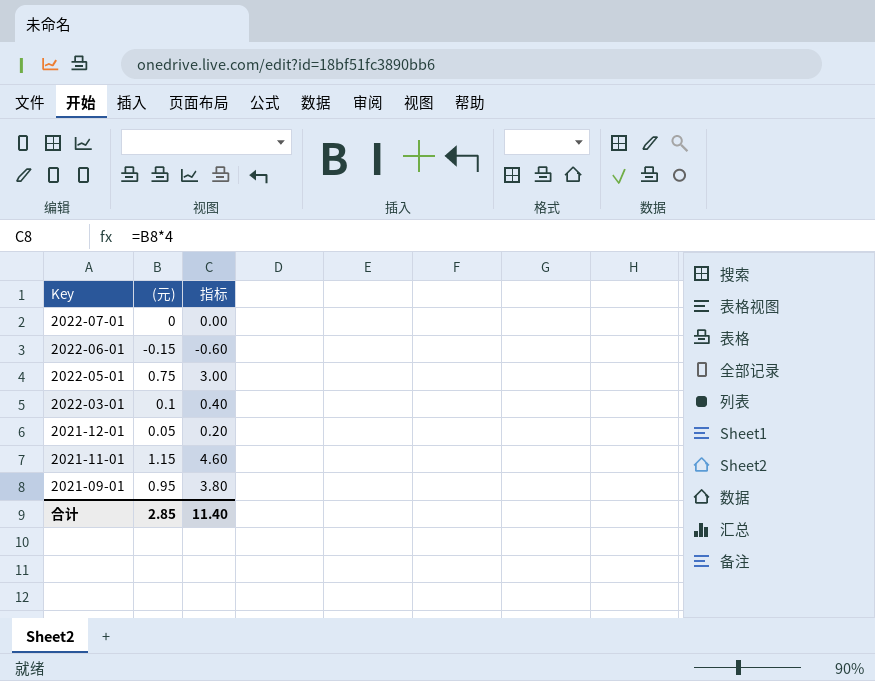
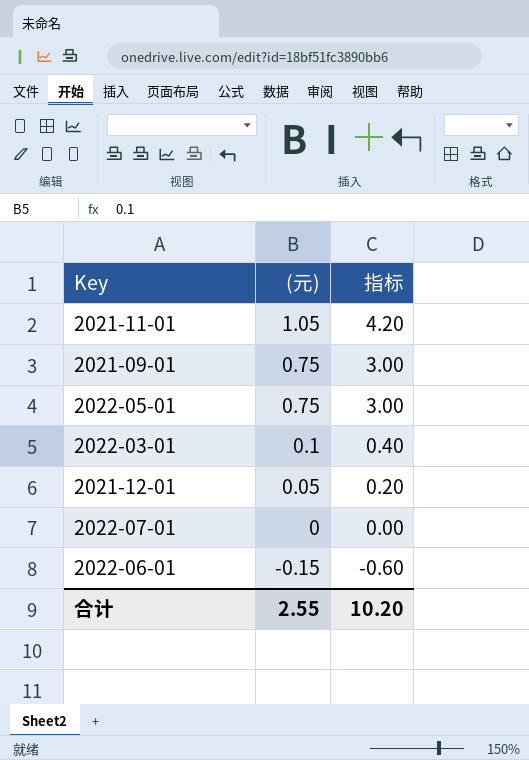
row order: Key descending -> (元) descending
2021-11-01 | (元): 1.15 -> 1.05
2021-11-01 | 指标: 4.60 -> 4.20
2021-09-01 | (元): 0.95 -> 0.75
2021-09-01 | 指标: 3.80 -> 3.00
合计 | (元): 2.85 -> 2.55
合计 | 指标: 11.40 -> 10.20

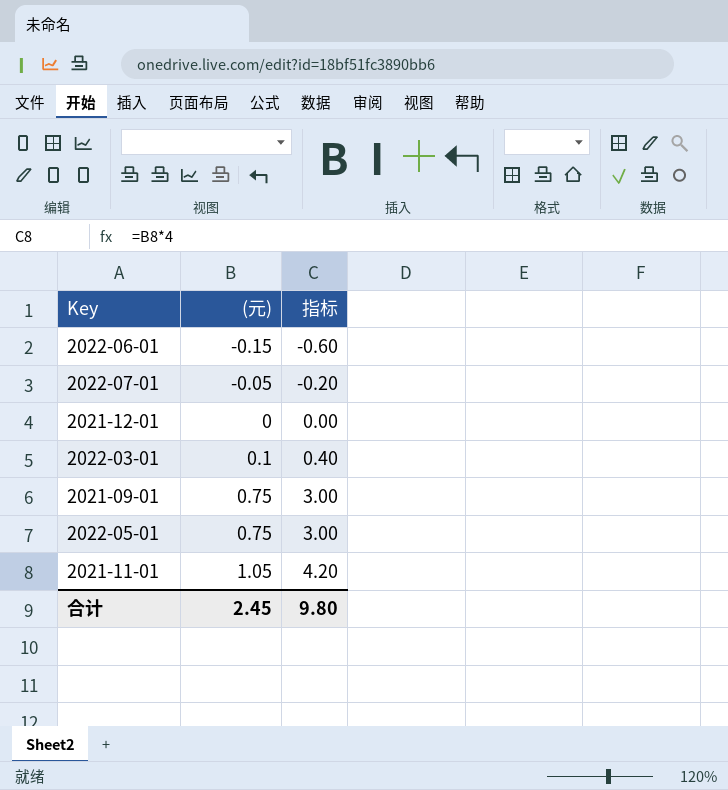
row order: (元) descending -> (元) ascending
2022-07-01 | (元): 0 -> -0.05
2022-07-01 | 指标: 0.00 -> -0.20
2021-12-01 | (元): 0.05 -> 0
2021-12-01 | 指标: 0.20 -> 0.00
合计 | (元): 2.55 -> 2.45
合计 | 指标: 10.20 -> 9.80

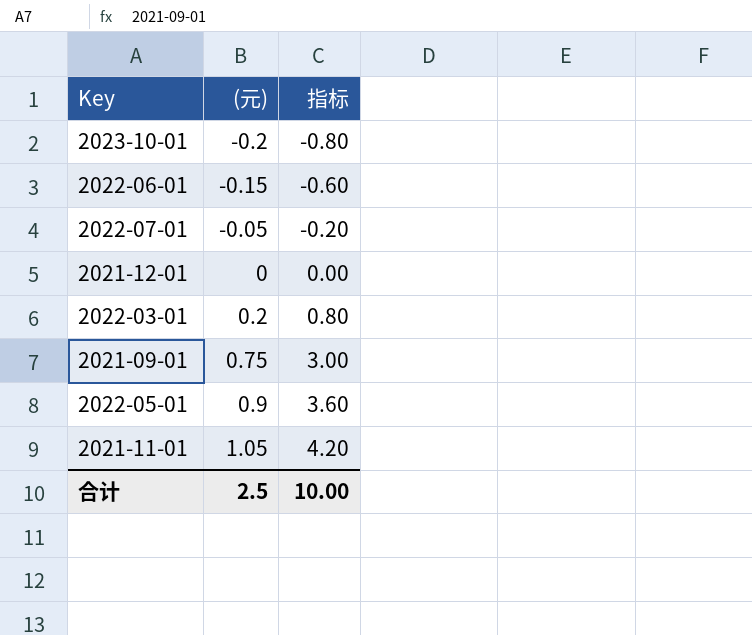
row 2023-10-01: none -> -0.2 | -0.80
2022-03-01 | (元): 0.1 -> 0.2
2022-03-01 | 指标: 0.40 -> 0.80
2022-05-01 | (元): 0.75 -> 0.9
2022-05-01 | 指标: 3.00 -> 3.60
合计 | (元): 2.45 -> 2.5
合计 | 指标: 9.80 -> 10.00

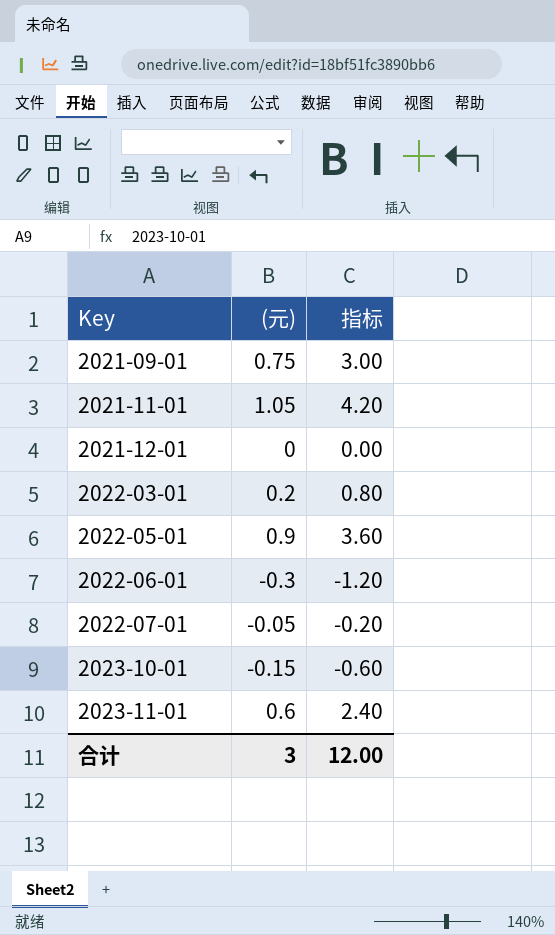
row order: (元) ascending -> Key ascending
2022-06-01 | (元): -0.15 -> -0.3
2022-06-01 | 指标: -0.60 -> -1.20
2023-10-01 | (元): -0.2 -> -0.15
2023-10-01 | 指标: -0.80 -> -0.60
row 2023-11-01: none -> 0.6 | 2.40
合计 | (元): 2.5 -> 3
合计 | 指标: 10.00 -> 12.00

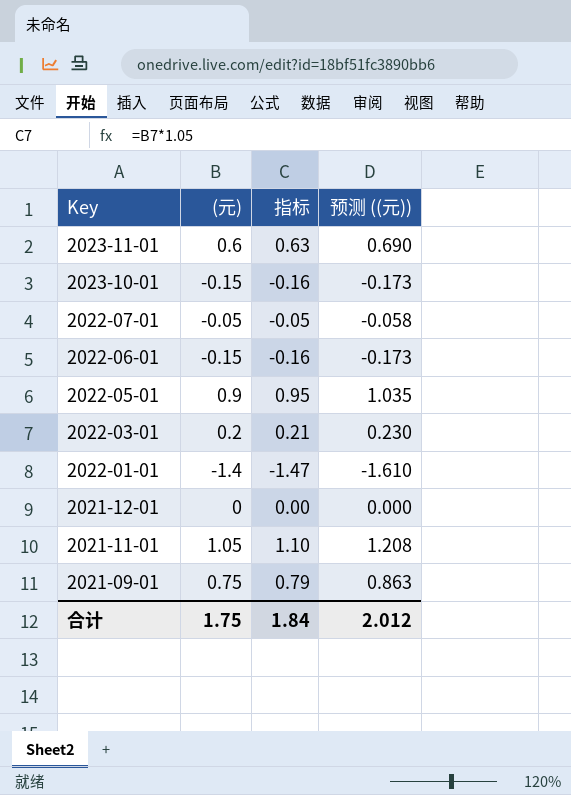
row order: Key ascending -> Key descending
column 指标 | formula: [(元)] * 4 -> [(元)] * 1.05
column 预测 ((元)) | formula: none -> [(元)] * 1.15
2022-06-01 | (元): -0.3 -> -0.15
row 2022-01-01: none -> -1.4 | -1.47 | -1.610
合计 | (元): 3 -> 1.75
合计 | 指标: 12.00 -> 1.84

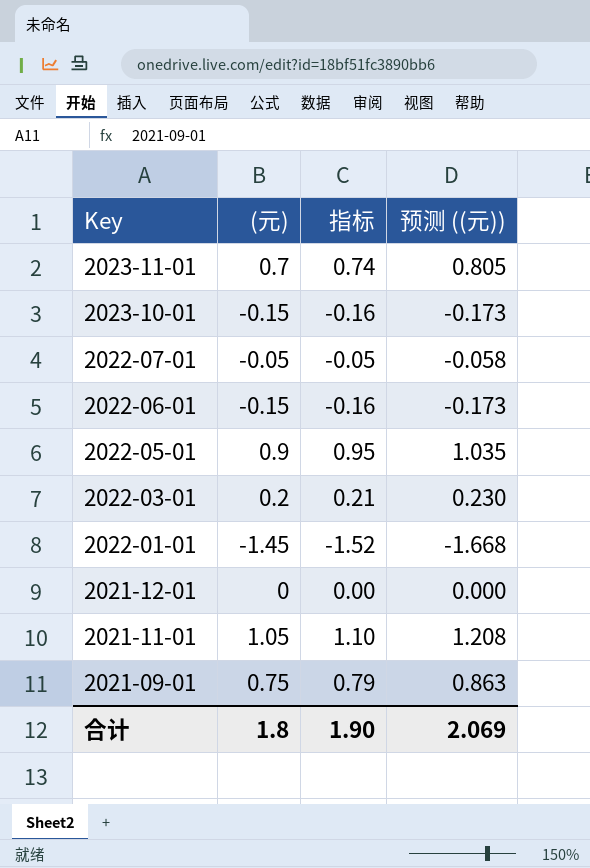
2023-11-01 | (元): 0.6 -> 0.7
2023-11-01 | 指标: 0.63 -> 0.74
2023-11-01 | 预测 ((元)): 0.690 -> 0.805
2022-01-01 | (元): -1.4 -> -1.45
2022-01-01 | 指标: -1.47 -> -1.52
2022-01-01 | 预测 ((元)): -1.610 -> -1.668
合计 | (元): 1.75 -> 1.8
合计 | 指标: 1.84 -> 1.90
合计 | 预测 ((元)): 2.012 -> 2.069

